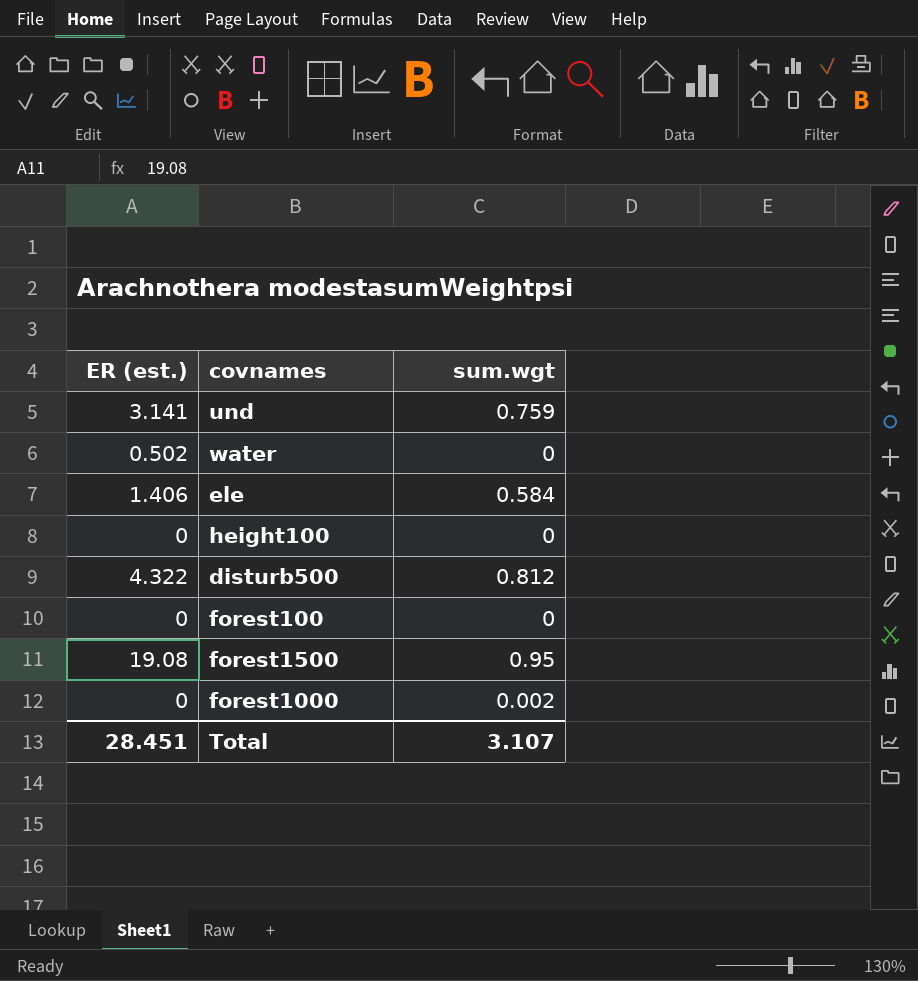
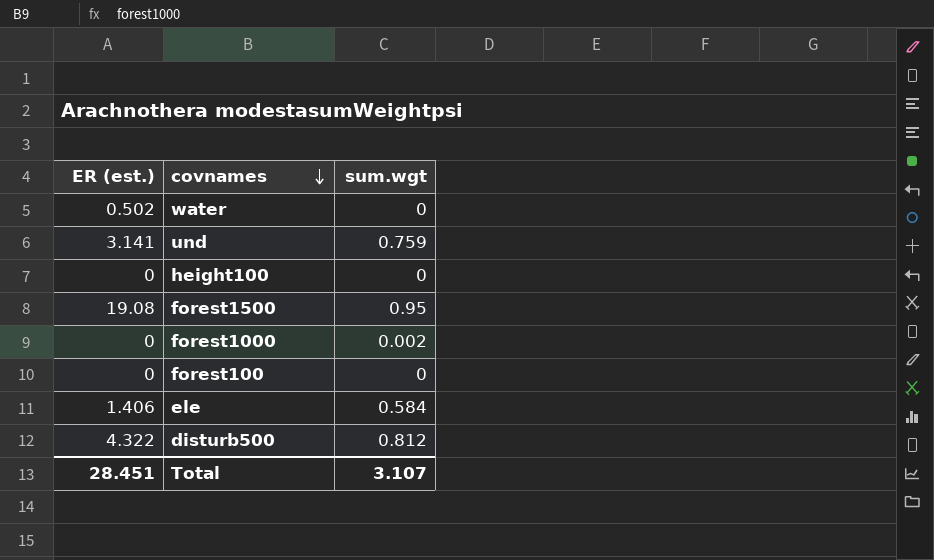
row order: none -> covnames descending

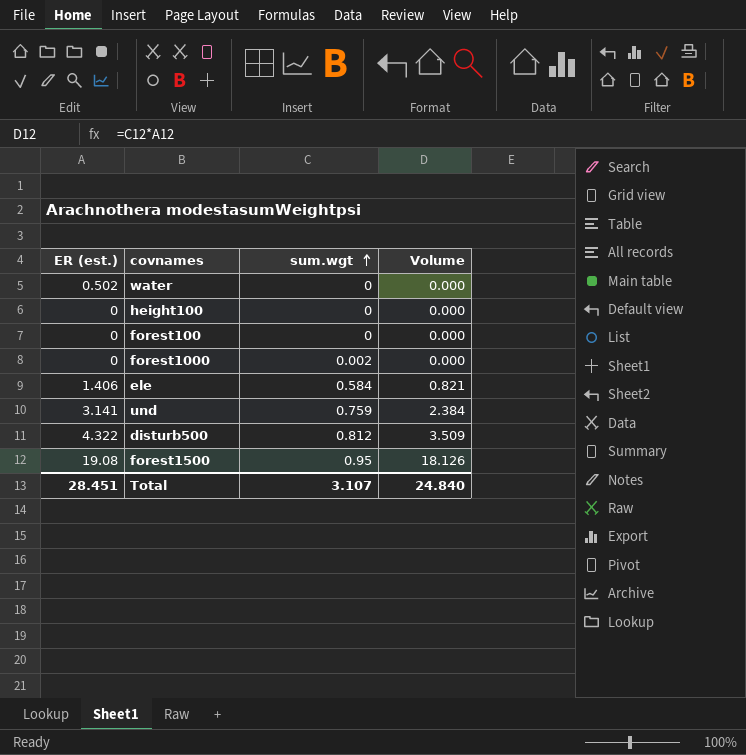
row order: covnames descending -> sum.wgt ascending
column Volume | formula: none -> [ER (est.)] * [sum.wgt]

